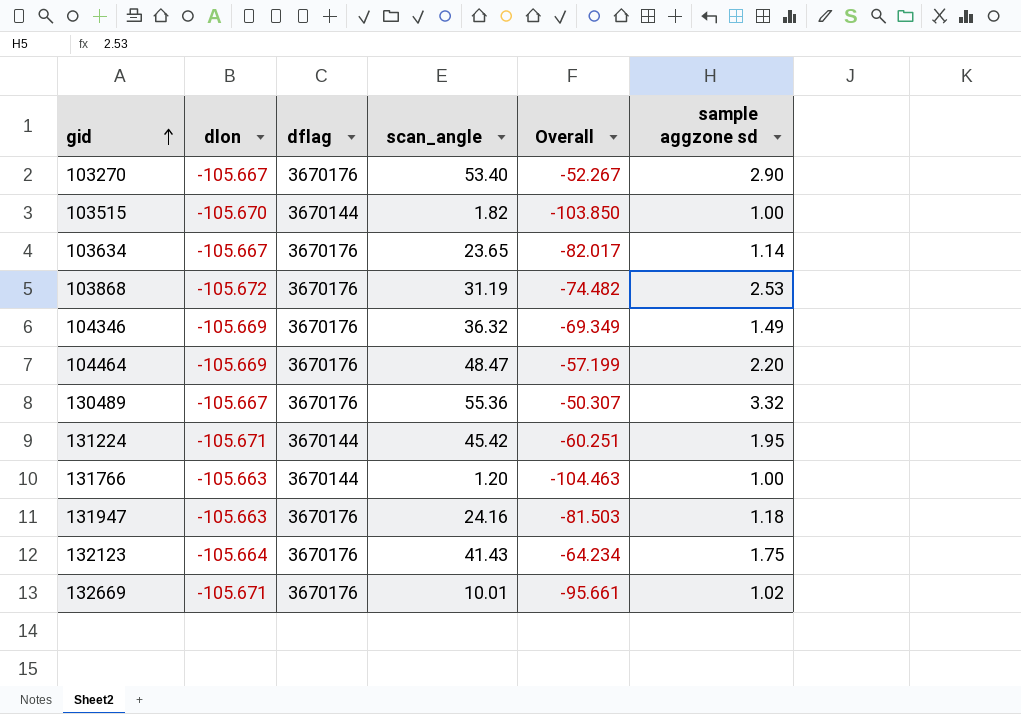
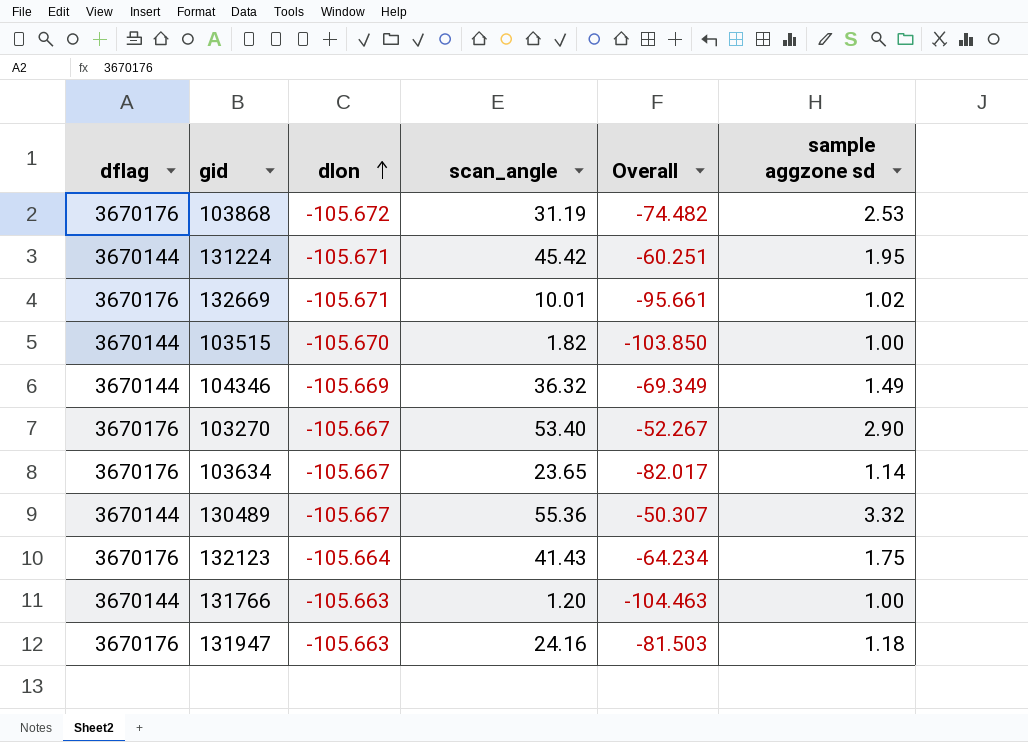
row order: gid ascending -> dlon ascending
column dflag | position: 3 -> 1
row 104464: -105.669 | 3670176 | 48.47 | -57.199 | 2.20 -> none
104346 | dflag: 3670176 -> 3670144
130489 | dflag: 3670176 -> 3670144

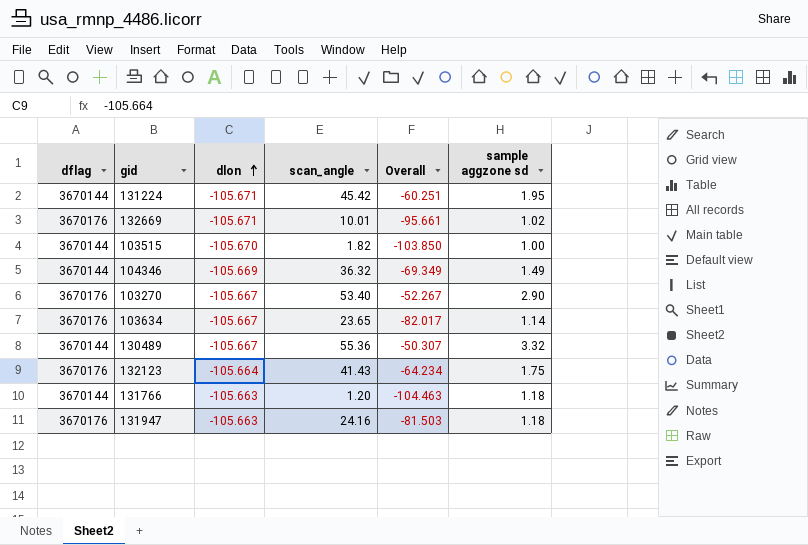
row 103868: 3670176 | -105.672 | 31.19 | -74.482 | 2.53 -> none
131766 | sample aggzone sd: 1.00 -> 1.18

